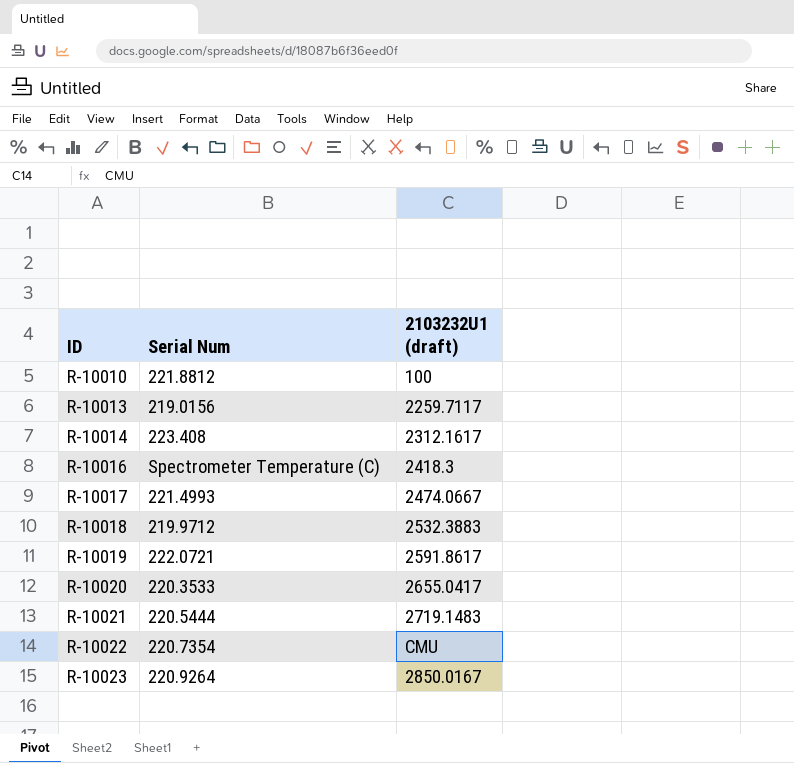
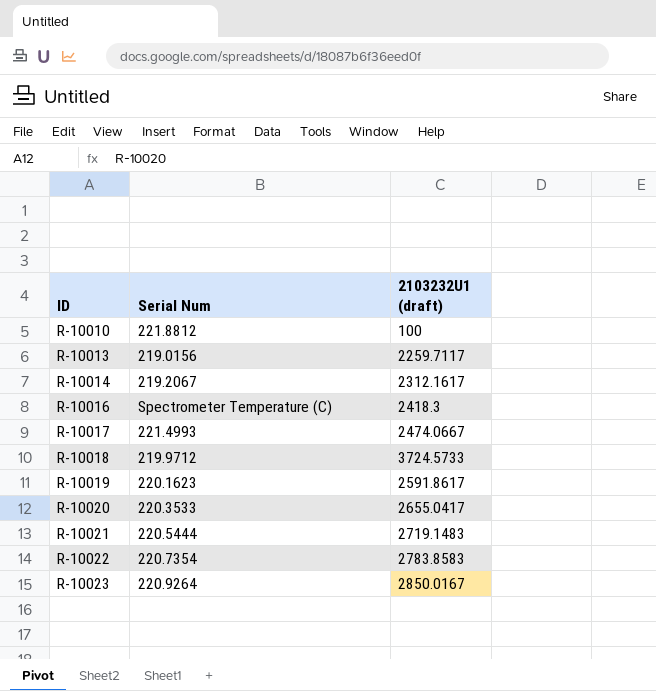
R-10014 | Serial Num: 223.408 -> 219.2067
R-10018 | 2103232U1 (draft): 2532.3883 -> 3724.5733
R-10019 | Serial Num: 222.0721 -> 220.1623
R-10022 | 2103232U1 (draft): CMU -> 2783.8583

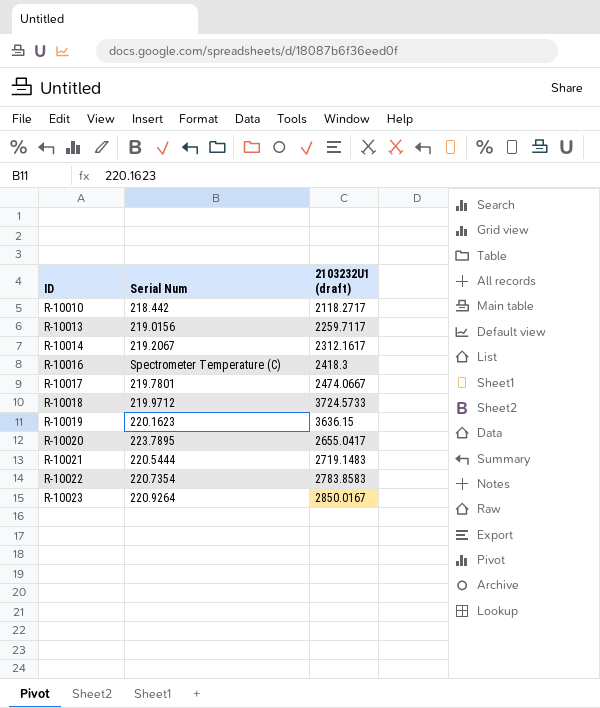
R-10010 | Serial Num: 221.8812 -> 218.442
R-10010 | 2103232U1 (draft): 100 -> 2118.2717
R-10017 | Serial Num: 221.4993 -> 219.7801
R-10019 | 2103232U1 (draft): 2591.8617 -> 3636.15
R-10020 | Serial Num: 220.3533 -> 223.7895

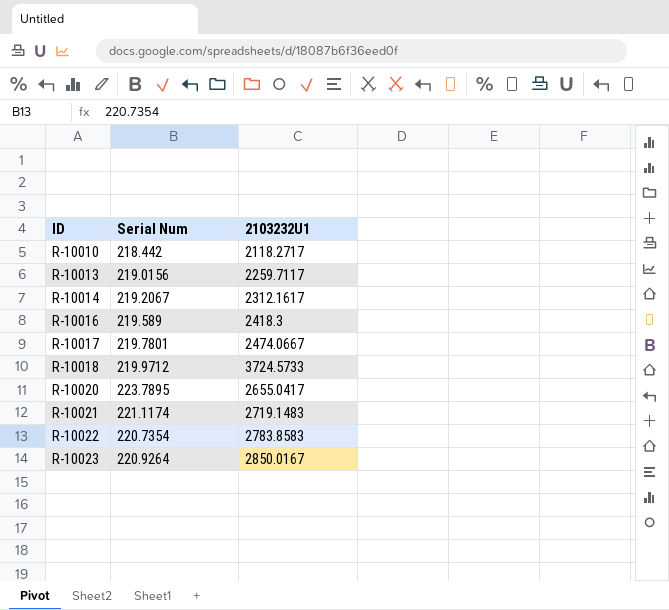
column name: 2103232U1 (draft) -> 2103232U1
row R-10019: 220.1623 | 3636.15 -> none
R-10016 | Serial Num: Spectrometer Temperature (C) -> 219.589
R-10021 | Serial Num: 220.5444 -> 221.1174

